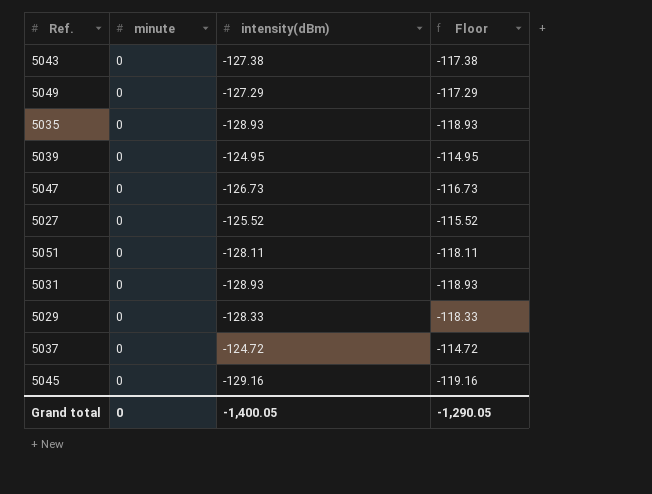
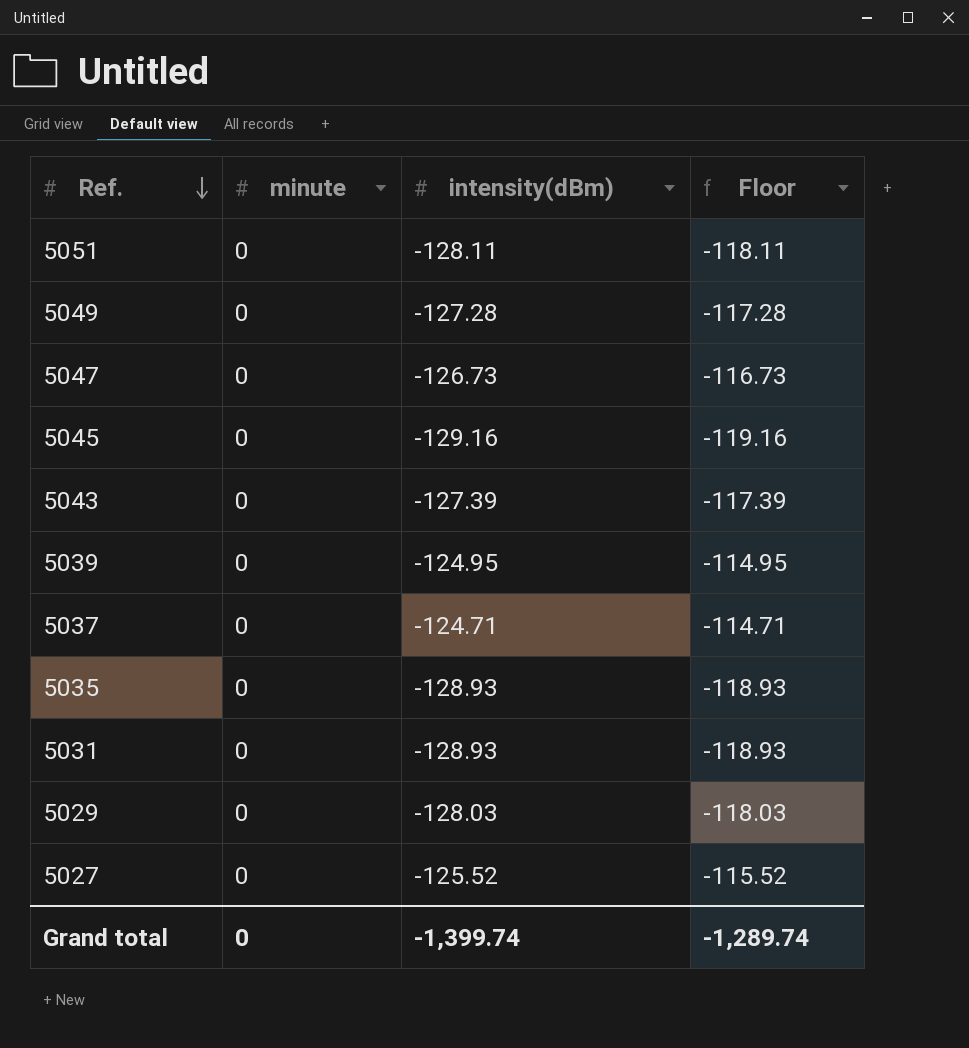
row order: none -> Ref. descending
5049 | intensity(dBm): -127.29 -> -127.28
5049 | Floor: -117.29 -> -117.28
5043 | intensity(dBm): -127.38 -> -127.39
5043 | Floor: -117.38 -> -117.39
5037 | intensity(dBm): -124.72 -> -124.71
5037 | Floor: -114.72 -> -114.71
5029 | intensity(dBm): -128.33 -> -128.03
5029 | Floor: -118.33 -> -118.03
Grand total | intensity(dBm): -1,400.05 -> -1,399.74
Grand total | Floor: -1,290.05 -> -1,289.74

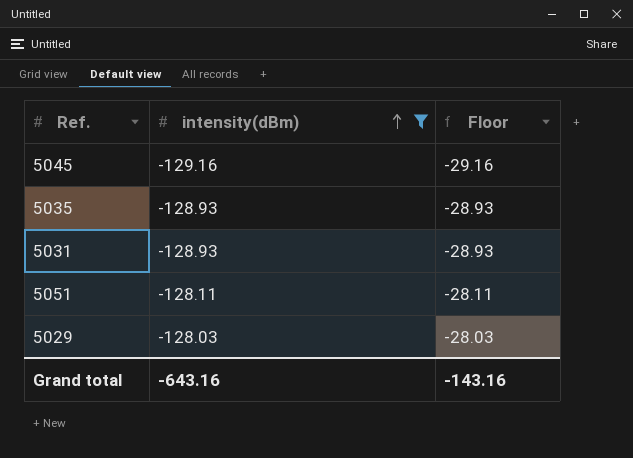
filter: none -> intensity(dBm) <= -128.03
row order: Ref. descending -> intensity(dBm) ascending
column minute | position: 2 -> none
column Floor | formula: [intensity(dBm)] + 10 -> [intensity(dBm)] + 100
Grand total | intensity(dBm): -1,399.74 -> -643.16
Grand total | Floor: -1,289.74 -> -143.16

